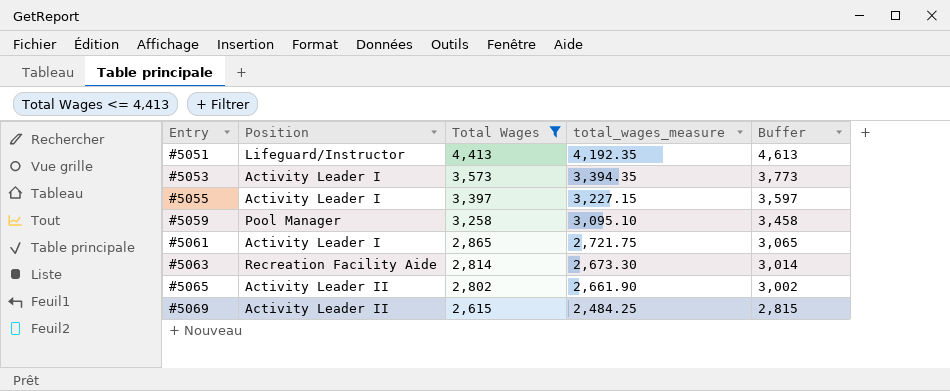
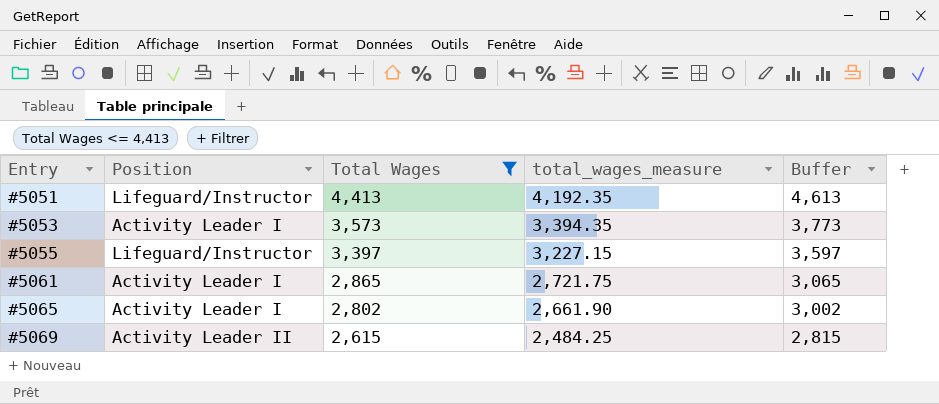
row #5059: Pool Manager | 3,258 | 3,095.10 | 3,458 -> none
row #5063: Recreation Facility Aide | 2,814 | 2,673.30 | 3,014 -> none
#5055 | Position: Activity Leader I -> Lifeguard/Instructor
#5065 | Position: Activity Leader II -> Activity Leader I

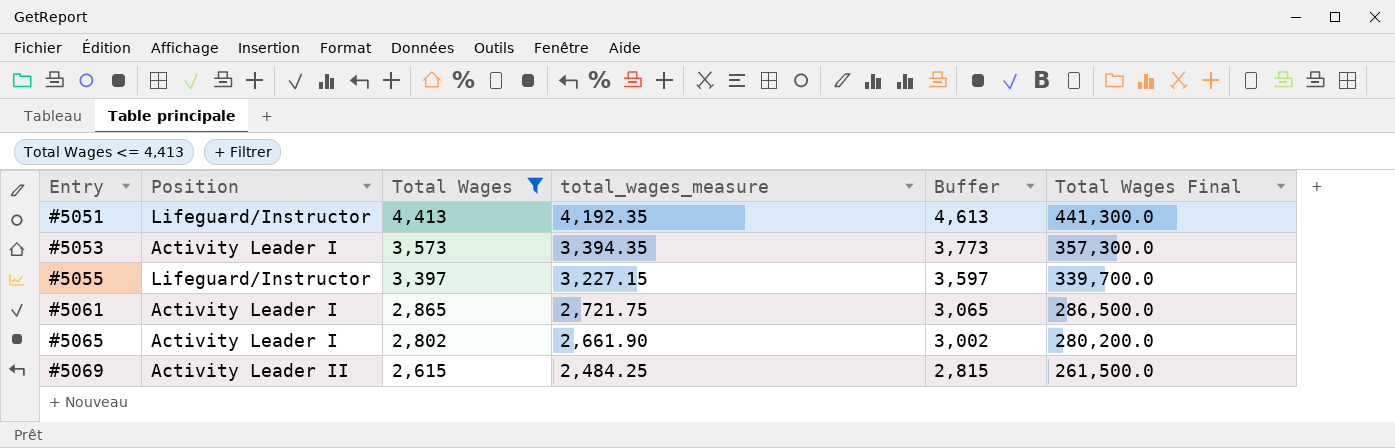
column Total Wages Final | formula: none -> [Total Wages] * 100

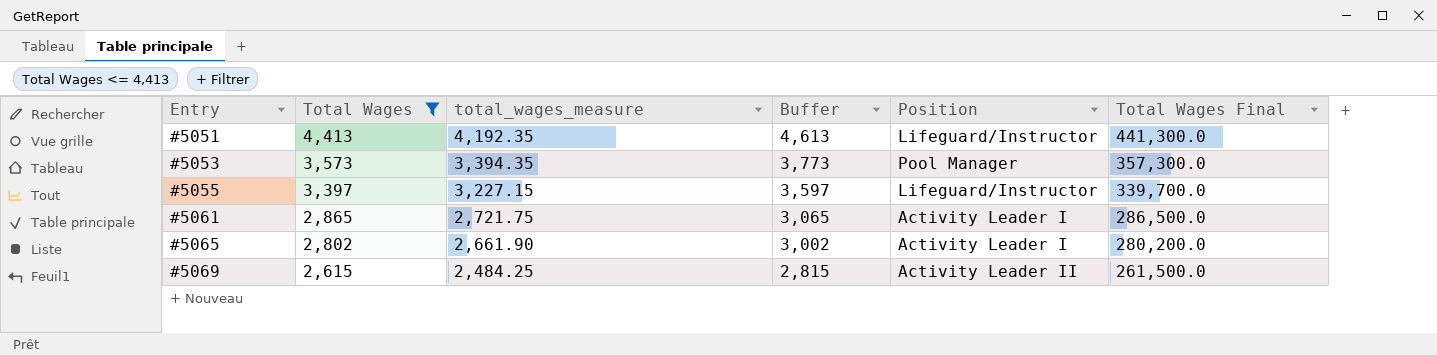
column Position | position: 2 -> 5
#5053 | Position: Activity Leader I -> Pool Manager

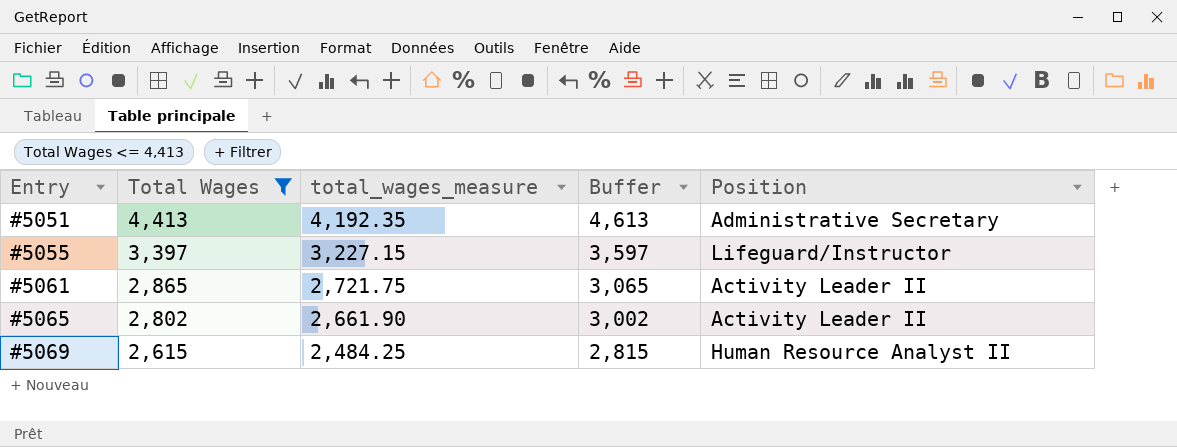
column Total Wages Final | formula: [Total Wages] * 100 -> none
row #5053: 3,573 | 3,394.35 | 3,773 | Pool Manager | 357,300.0 -> none
#5051 | Position: Lifeguard/Instructor -> Administrative Secretary
#5061 | Position: Activity Leader I -> Activity Leader II
#5065 | Position: Activity Leader I -> Activity Leader II
#5069 | Position: Activity Leader II -> Human Resource Analyst II

